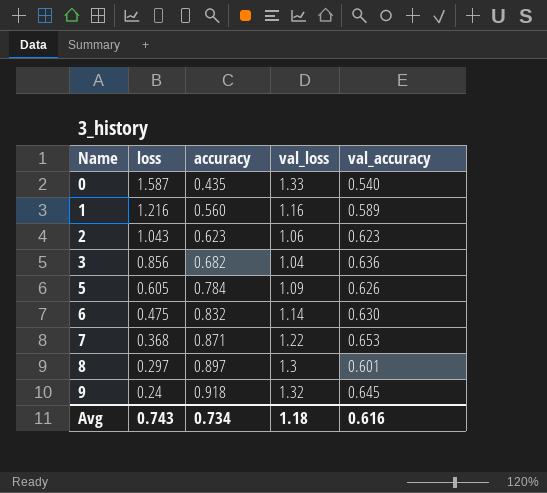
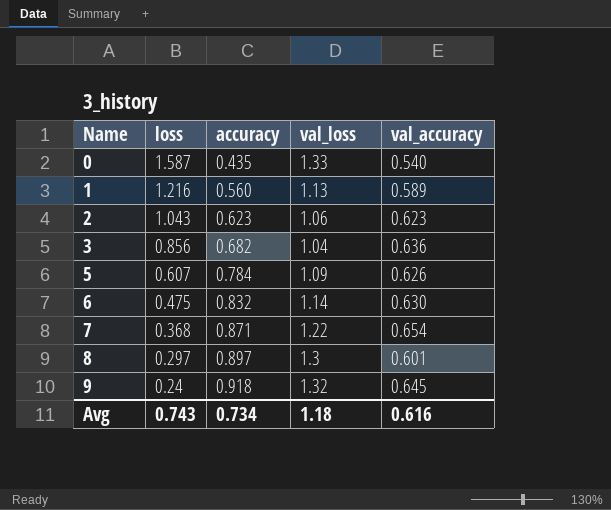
1 | val_loss: 1.16 -> 1.13
5 | loss: 0.605 -> 0.607
7 | val_accuracy: 0.653 -> 0.654

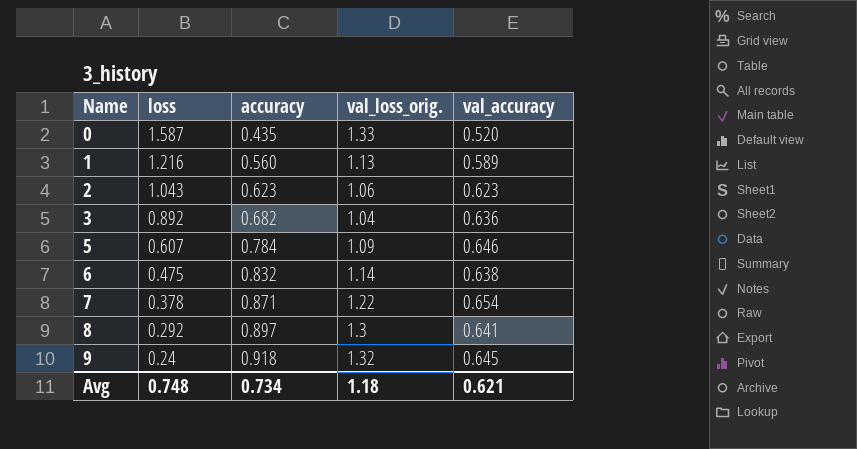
column name: val_loss -> val_loss_orig.
0 | val_accuracy: 0.540 -> 0.520
3 | loss: 0.856 -> 0.892
5 | val_accuracy: 0.626 -> 0.646
6 | val_accuracy: 0.630 -> 0.638
7 | loss: 0.368 -> 0.378
8 | loss: 0.297 -> 0.292
8 | val_accuracy: 0.601 -> 0.641
Avg | loss: 0.743 -> 0.748
Avg | val_accuracy: 0.616 -> 0.621

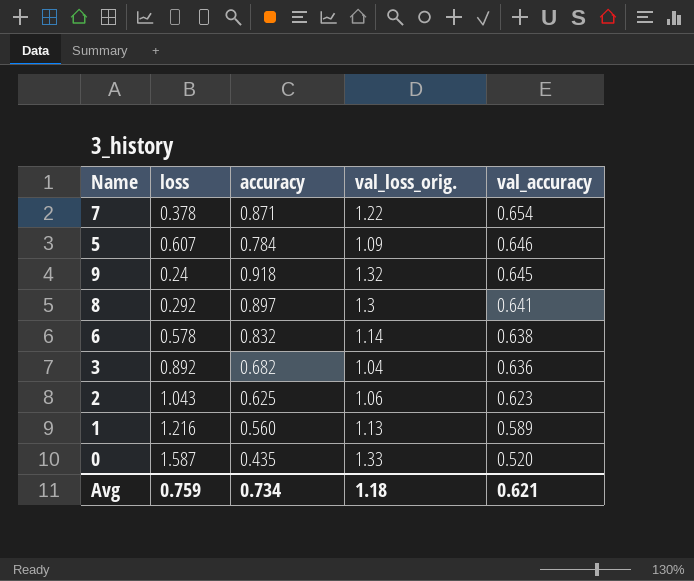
row order: Name ascending -> val_accuracy descending
6 | loss: 0.475 -> 0.578
2 | accuracy: 0.623 -> 0.625
Avg | loss: 0.748 -> 0.759

